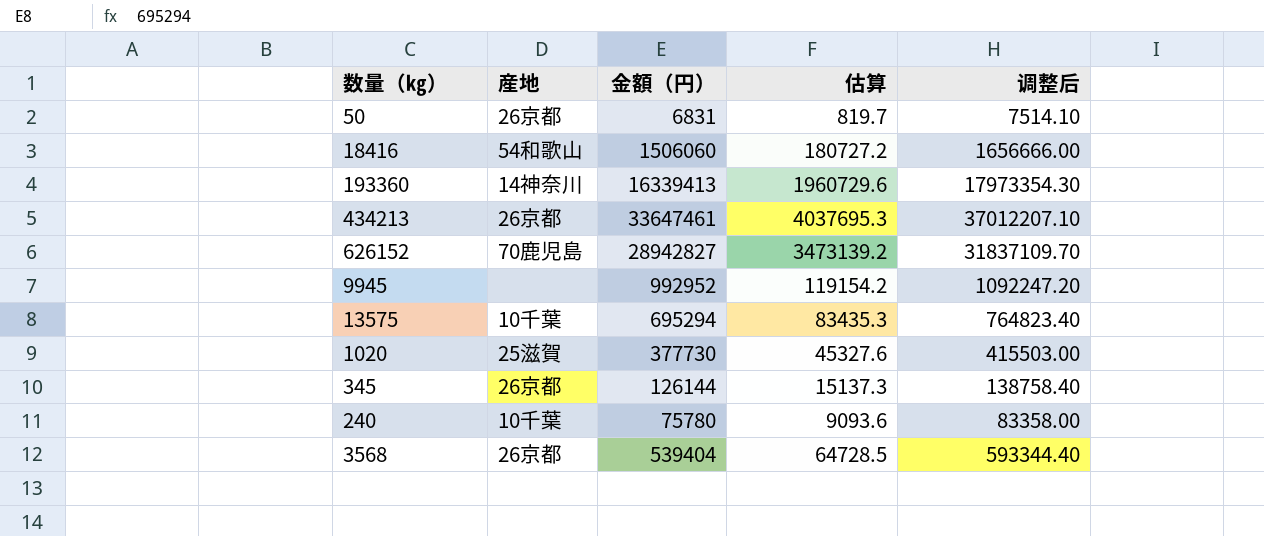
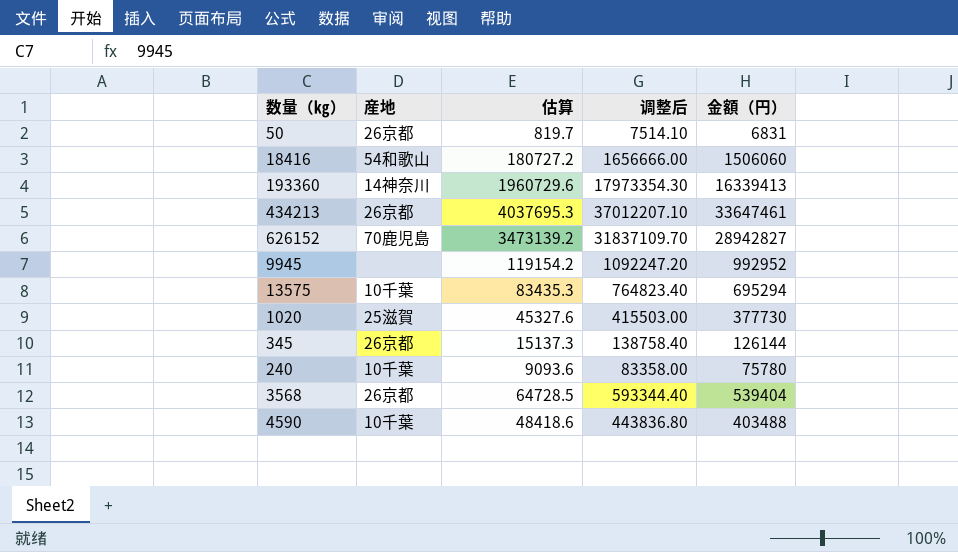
column 金額（円） | position: 3 -> 5
row 4590: none -> 10千葉 | 48418.6 | 443836.80 | 403488

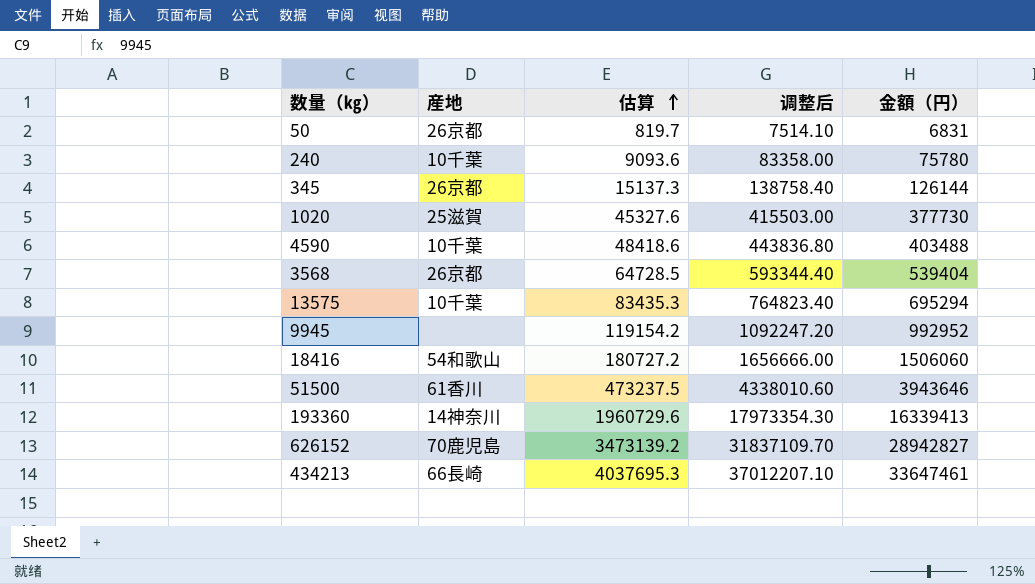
row order: none -> 估算 ascending
row 51500: none -> 61香川 | 473237.5 | 4338010.60 | 3943646
434213 | 産地: 26京都 -> 66長崎

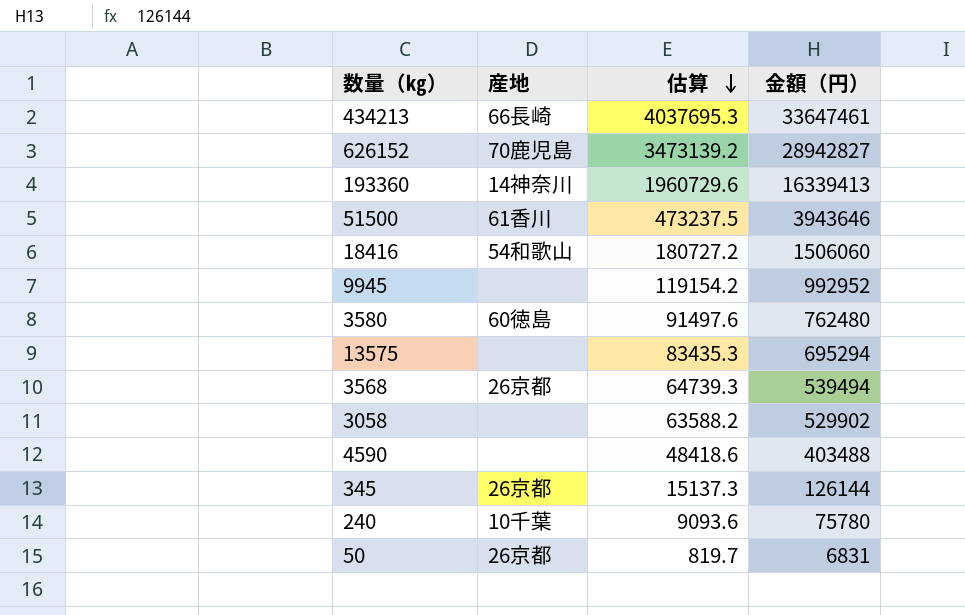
row order: 估算 ascending -> 估算 descending
column 调整后 | formula: [金額（円）] * 1.1 -> none
row 1020: 25滋賀 | 45327.6 | 415503.00 | 377730 -> none
row 3580: none -> 60徳島 | 91497.6 | 762480
13575 | 産地: 10千葉 -> none
3568 | 估算: 64728.5 -> 64739.3
3568 | 金額（円）: 539404 -> 539494
row 3058: none -> none | 63588.2 | 529902
4590 | 産地: 10千葉 -> none

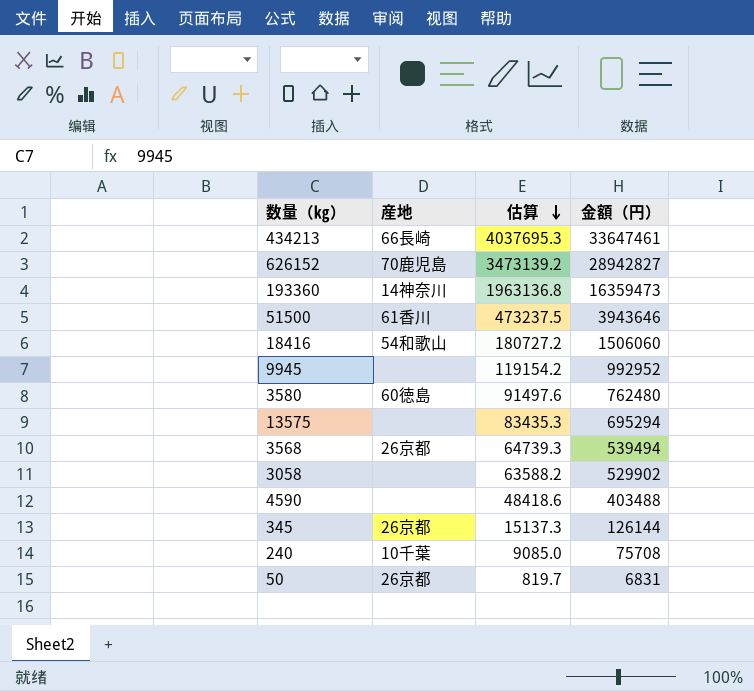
193360 | 估算: 1960729.6 -> 1963136.8
193360 | 金額（円）: 16339413 -> 16359473
240 | 估算: 9093.6 -> 9085.0
240 | 金額（円）: 75780 -> 75708

